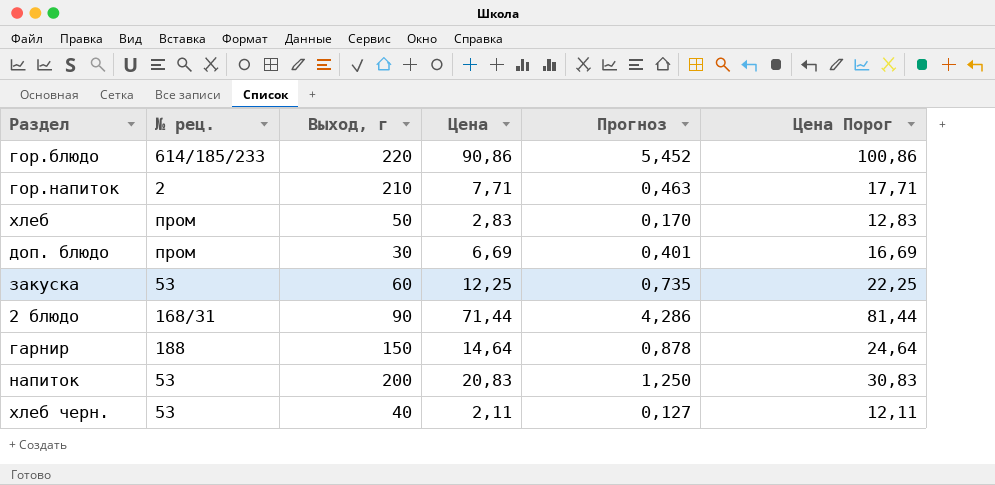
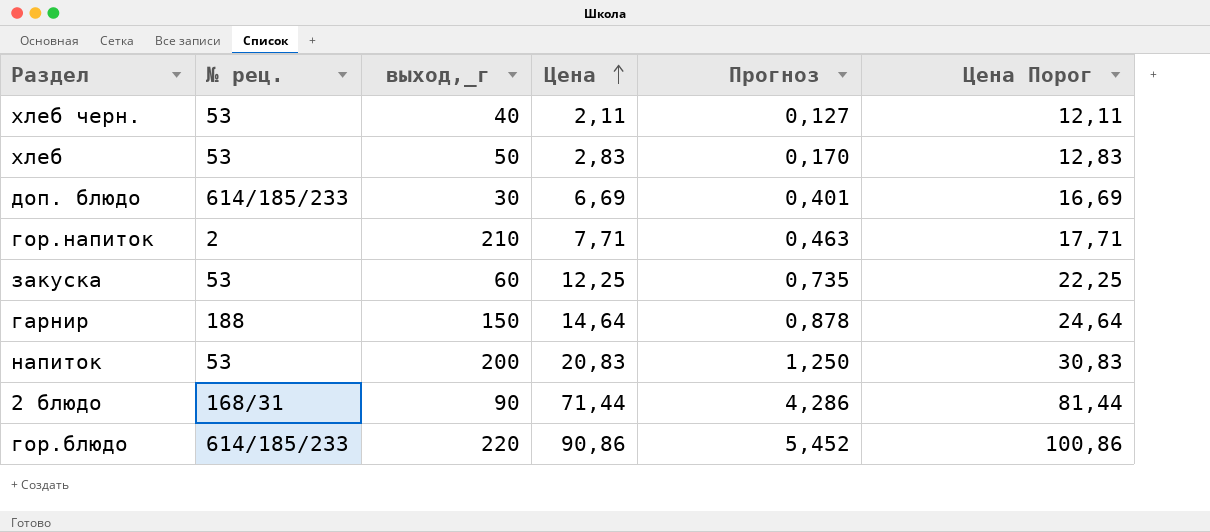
row order: none -> Цена ascending
column name: Выход, г -> выход,_г
хлеб | № рец.: пром -> 53
доп. блюдо | № рец.: пром -> 614/185/233

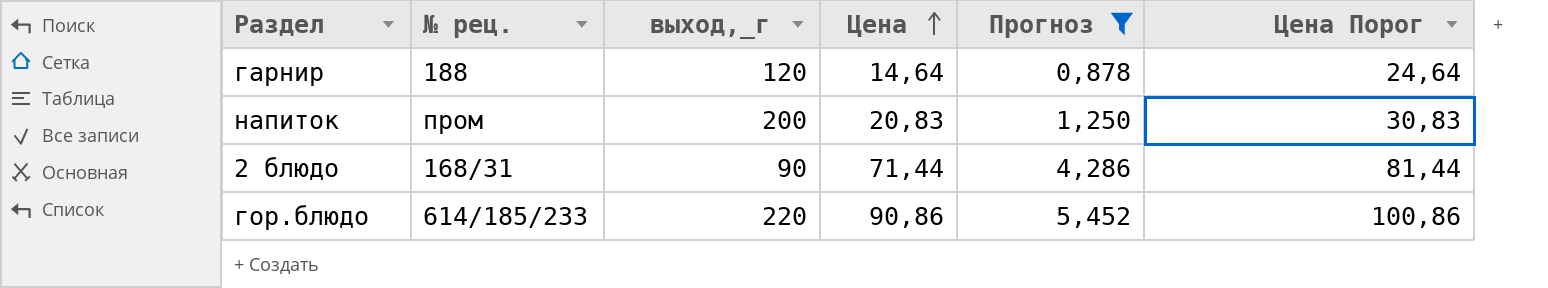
filter: none -> Прогноз >= 0,878
гарнир | выход,_г: 150 -> 120
напиток | № рец.: 53 -> пром

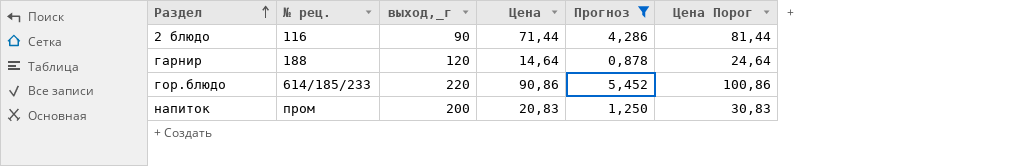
row order: Цена ascending -> Раздел ascending
2 блюдо | № рец.: 168/31 -> 116

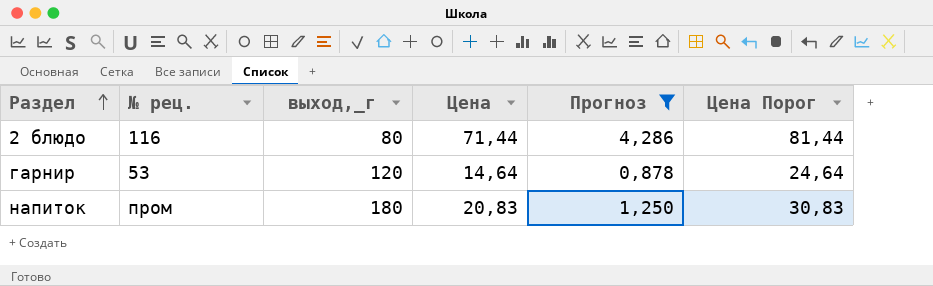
row гор.блюдо: 614/185/233 | 220 | 90,86 | 5,452 | 100,86 -> none
2 блюдо | выход,_г: 90 -> 80
гарнир | № рец.: 188 -> 53
напиток | выход,_г: 200 -> 180

